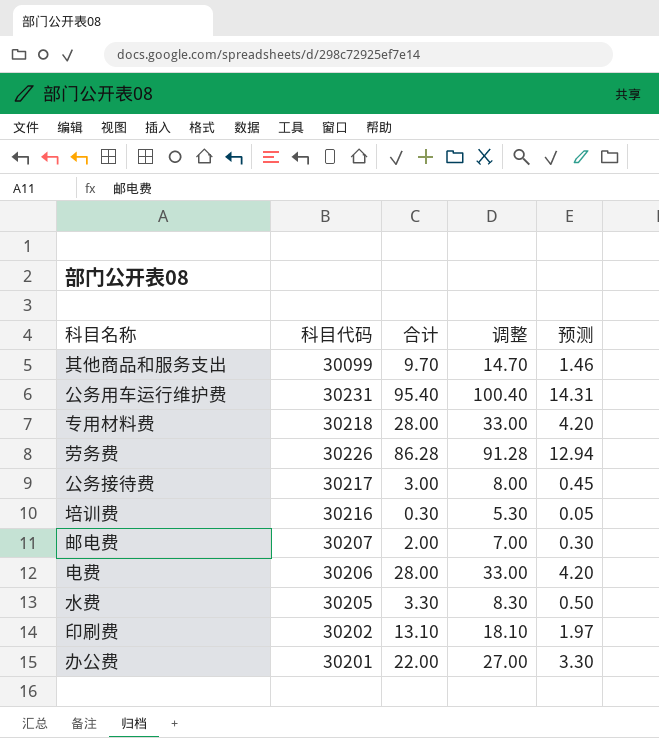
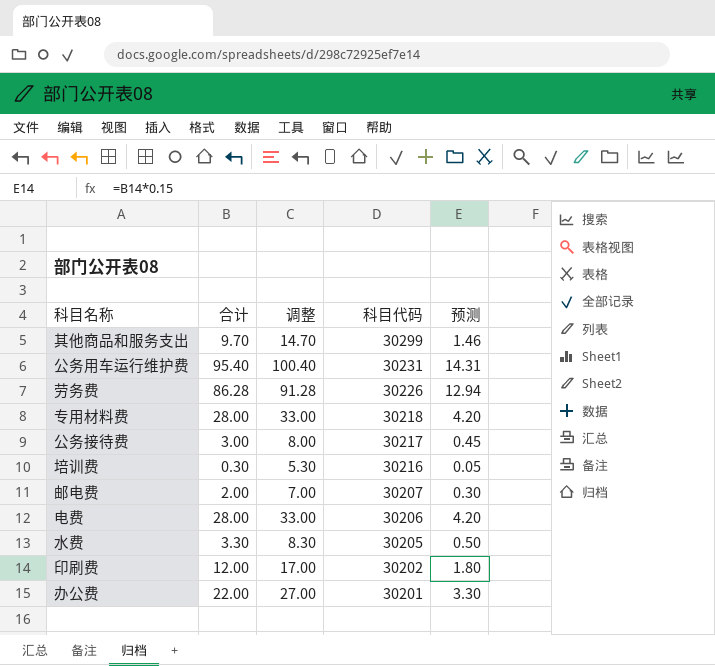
row order: none -> 科目代码 descending
column 科目代码 | position: 2 -> 4
其他商品和服务支出 | 科目代码: 30099 -> 30299
印刷费 | 合计: 13.10 -> 12.00
印刷费 | 调整: 18.10 -> 17.00
印刷费 | 预测: 1.97 -> 1.80

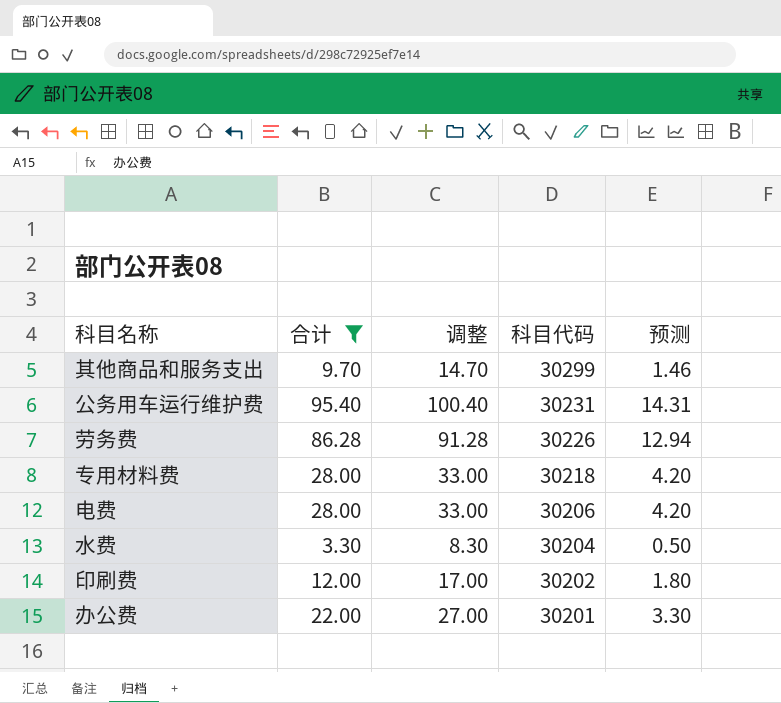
filter: none -> 合计 >= 3.30
水费 | 科目代码: 30205 -> 30204

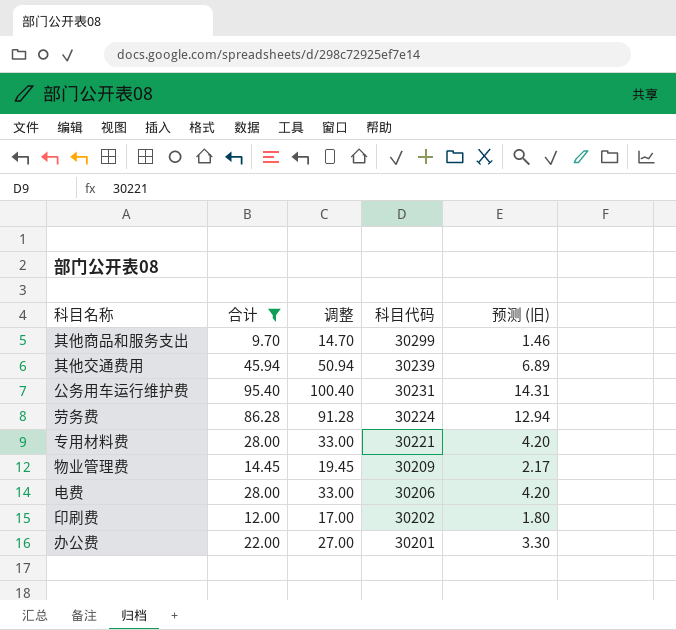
column name: 预测 -> 预测 (旧)
row 水费: 3.30 | 8.30 | 30204 | 0.50 -> none
row 其他交通费用: none -> 45.94 | 50.94 | 30239 | 6.89
劳务费 | 科目代码: 30226 -> 30224
专用材料费 | 科目代码: 30218 -> 30221
row 物业管理费: none -> 14.45 | 19.45 | 30209 | 2.17

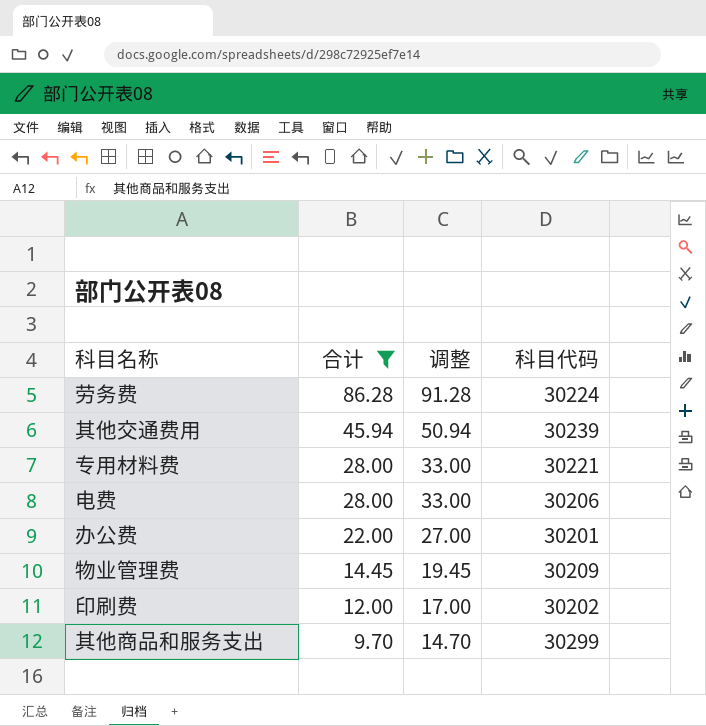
row order: 科目代码 descending -> 合计 descending
column 预测 (旧) | formula: [合计] * 0.15 -> none
row 公务用车运行维护费: 95.40 | 100.40 | 30231 | 14.31 -> none

